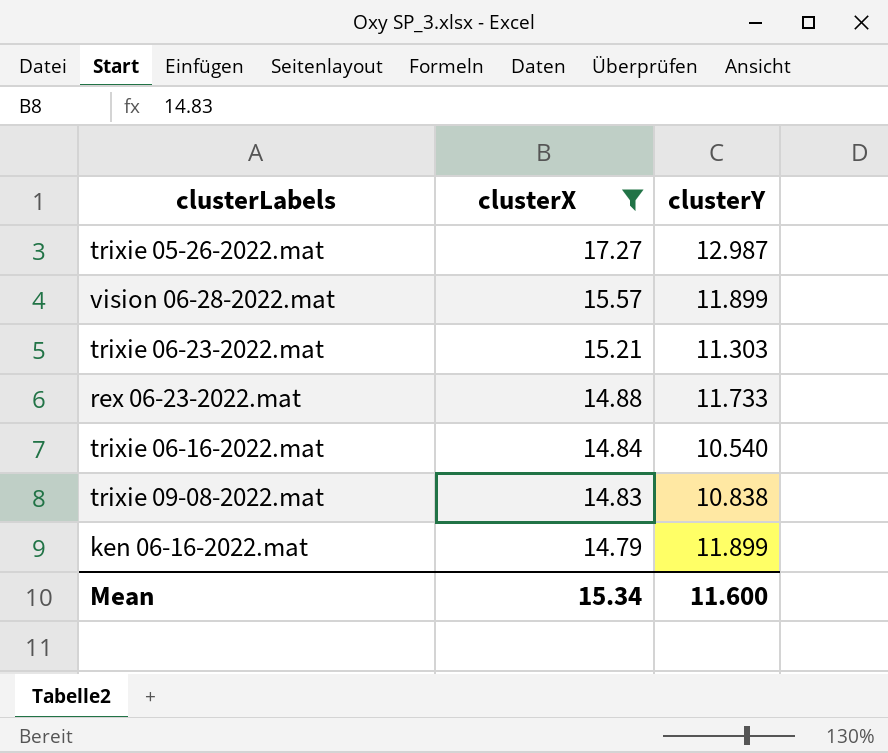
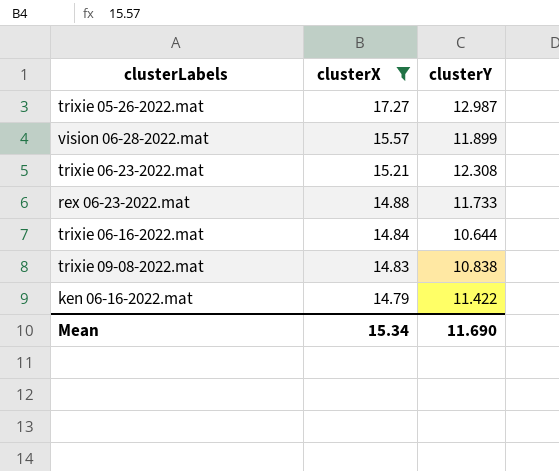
trixie 06-23-2022.mat | clusterY: 11.303 -> 12.308
trixie 06-16-2022.mat | clusterY: 10.540 -> 10.644
ken 06-16-2022.mat | clusterY: 11.899 -> 11.422
Mean | clusterY: 11.600 -> 11.690

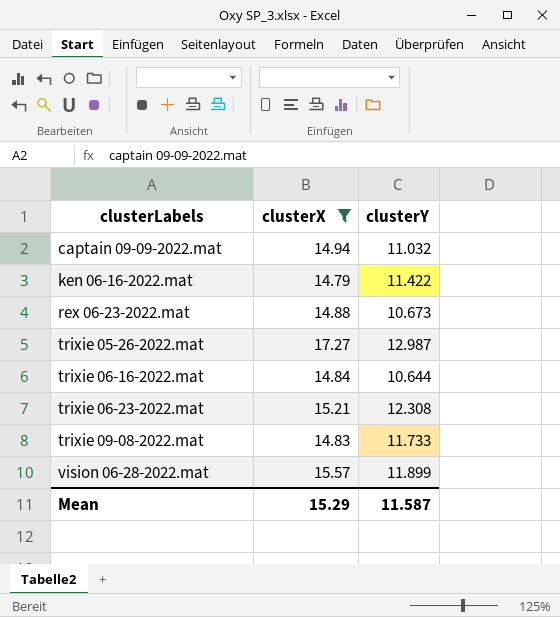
row order: clusterX descending -> clusterLabels ascending
row captain 09-09-2022.mat: none -> 14.94 | 11.032
rex 06-23-2022.mat | clusterY: 11.733 -> 10.673
trixie 09-08-2022.mat | clusterY: 10.838 -> 11.733
Mean | clusterX: 15.34 -> 15.29
Mean | clusterY: 11.690 -> 11.587

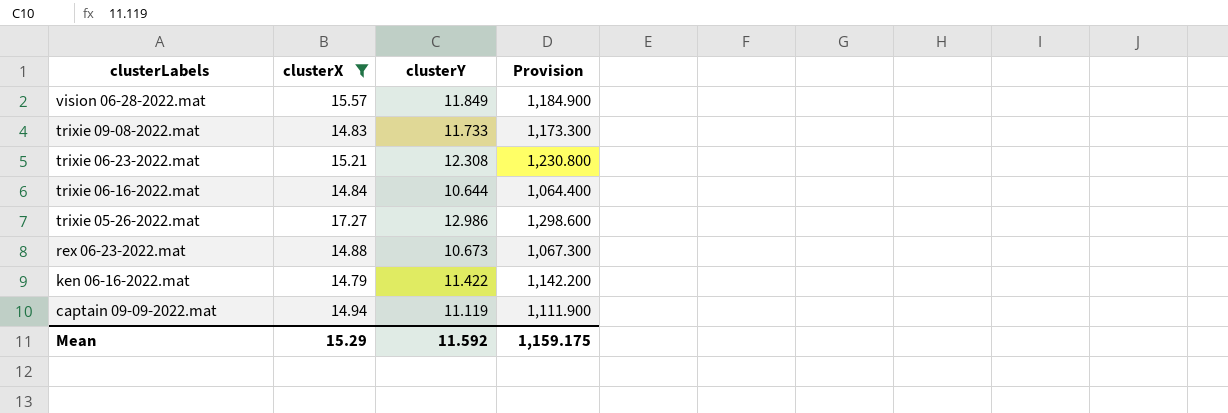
row order: clusterLabels ascending -> clusterLabels descending
column Provision | formula: none -> [clusterY] * 100
vision 06-28-2022.mat | clusterY: 11.899 -> 11.849
trixie 05-26-2022.mat | clusterY: 12.987 -> 12.986
captain 09-09-2022.mat | clusterY: 11.032 -> 11.119
Mean | clusterY: 11.587 -> 11.592

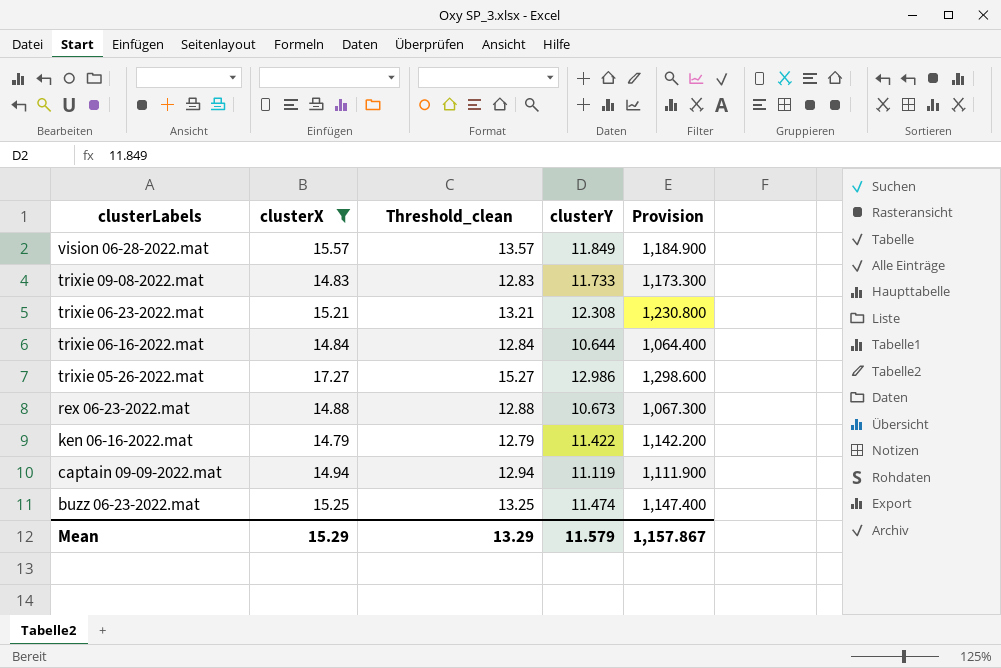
column Threshold_clean | formula: none -> [clusterX] - 2
row buzz 06-23-2022.mat: none -> 15.25 | 13.25 | 11.474 | 1,147.400
Mean | clusterY: 11.592 -> 11.579
Mean | Provision: 1,159.175 -> 1,157.867

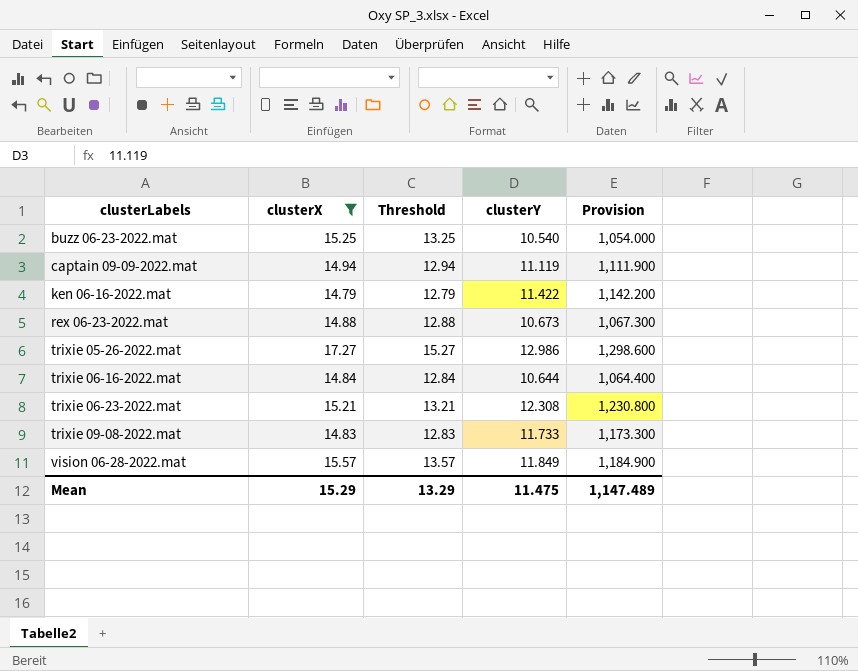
row order: clusterLabels descending -> clusterLabels ascending
column name: Threshold_clean -> Threshold
buzz 06-23-2022.mat | clusterY: 11.474 -> 10.540
buzz 06-23-2022.mat | Provision: 1,147.400 -> 1,054.000
Mean | clusterY: 11.579 -> 11.475
Mean | Provision: 1,157.867 -> 1,147.489

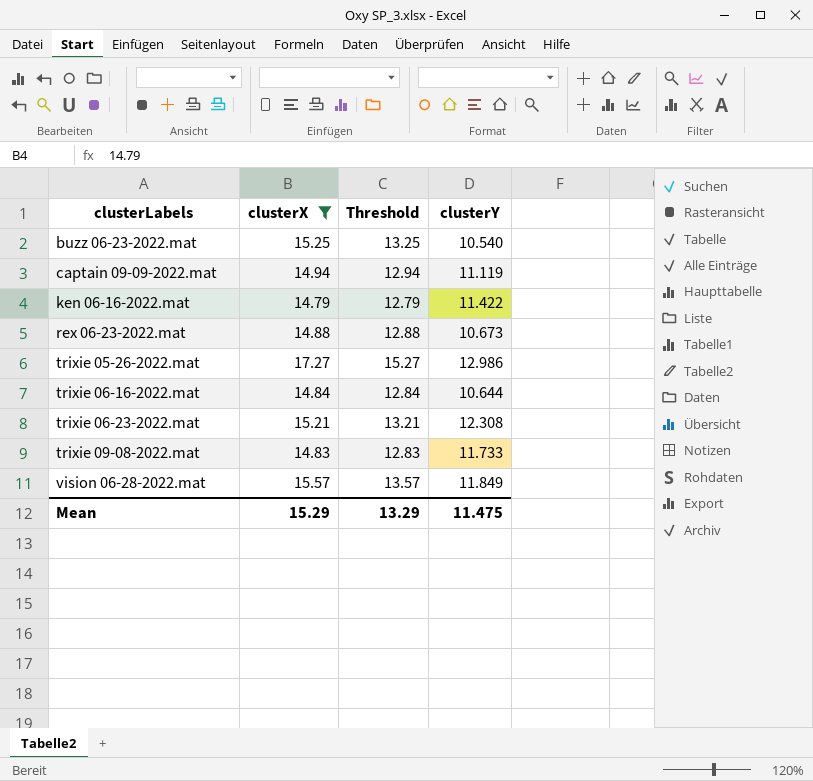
column Provision | formula: [clusterY] * 100 -> none

